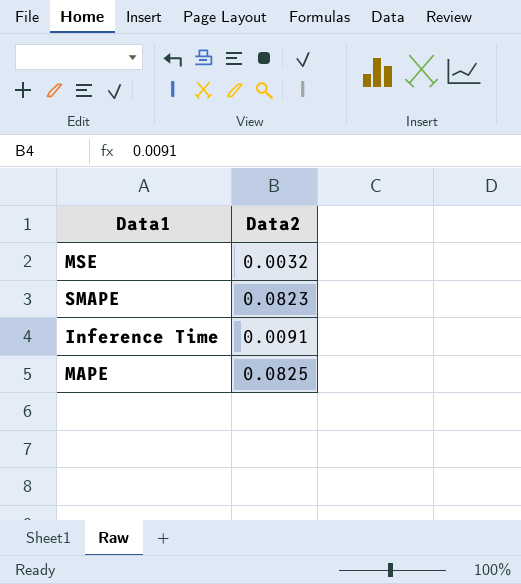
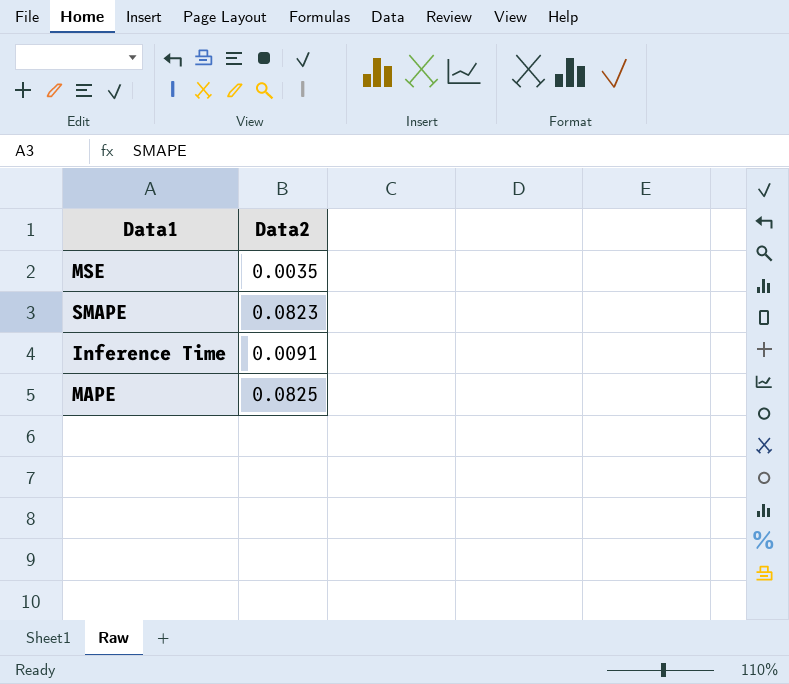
MSE | Data2: 0.0032 -> 0.0035

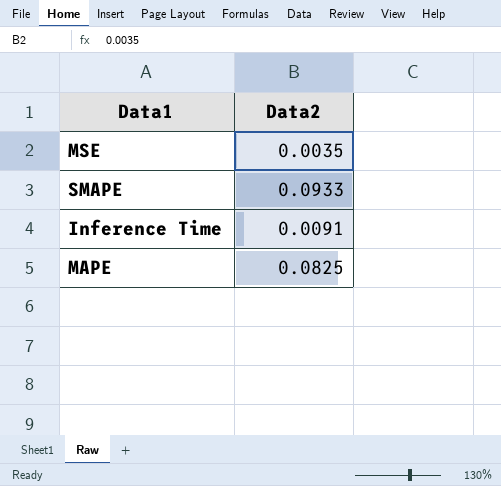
SMAPE | Data2: 0.0823 -> 0.0933

